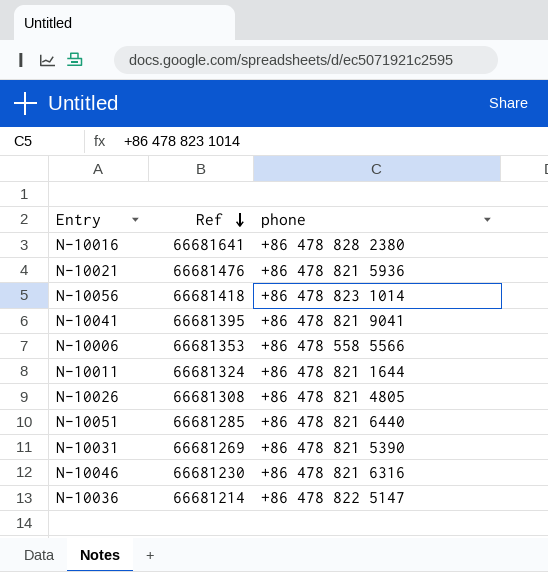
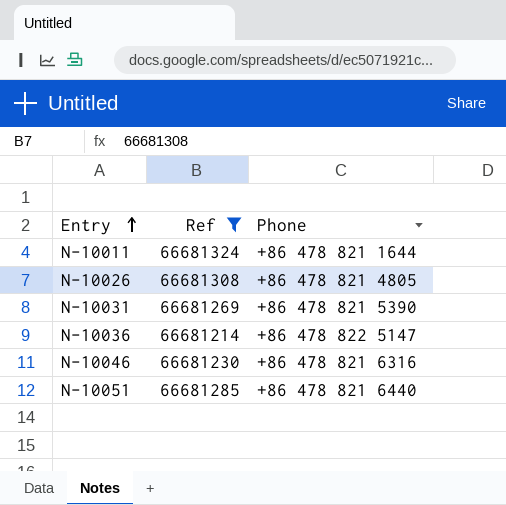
filter: none -> Ref <= 66681324
row order: Ref descending -> Entry ascending
column name: phone -> Phone

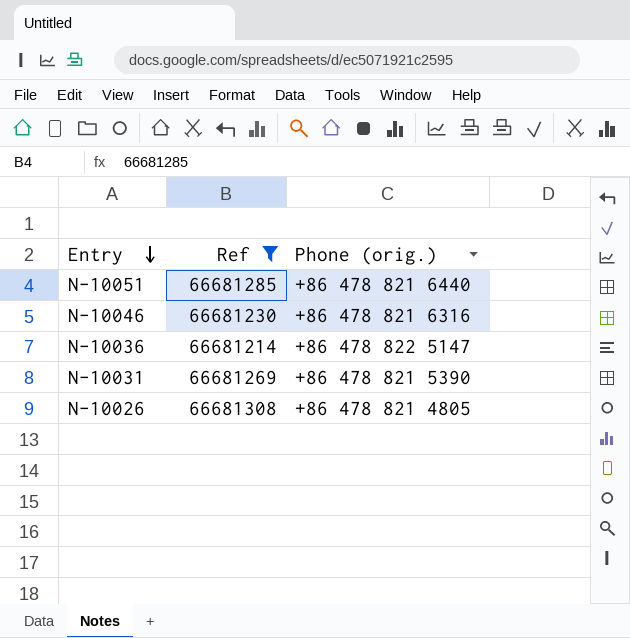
row order: Entry ascending -> Entry descending
column name: Phone -> Phone (orig.)
row N-10011: 66681324 | +86 478 821 1644 -> none

